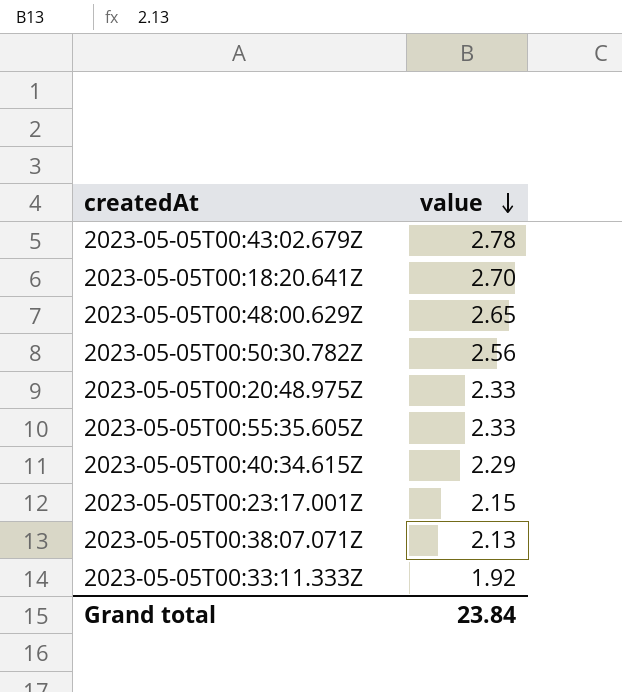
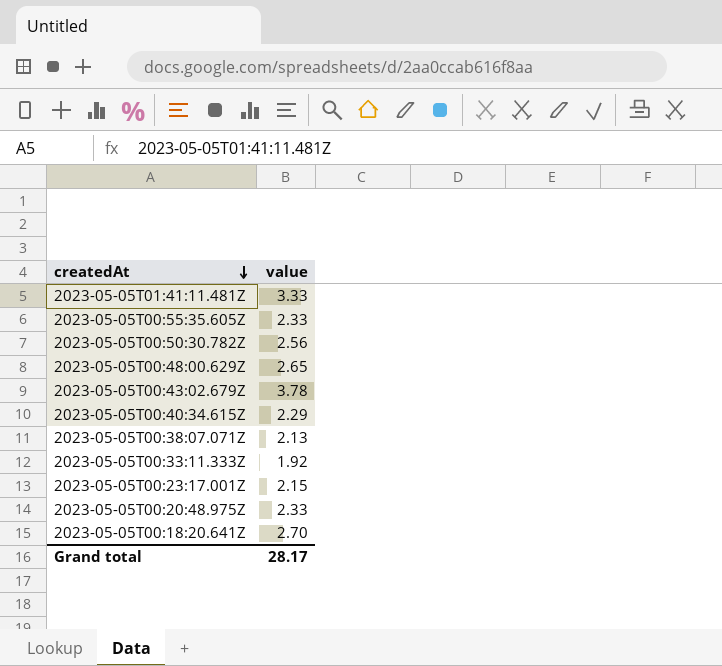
row order: value descending -> createdAt descending
row 2023-05-05T01:41:11.481Z: none -> 3.33
2023-05-05T00:43:02.679Z | value: 2.78 -> 3.78
Grand total | value: 23.84 -> 28.17

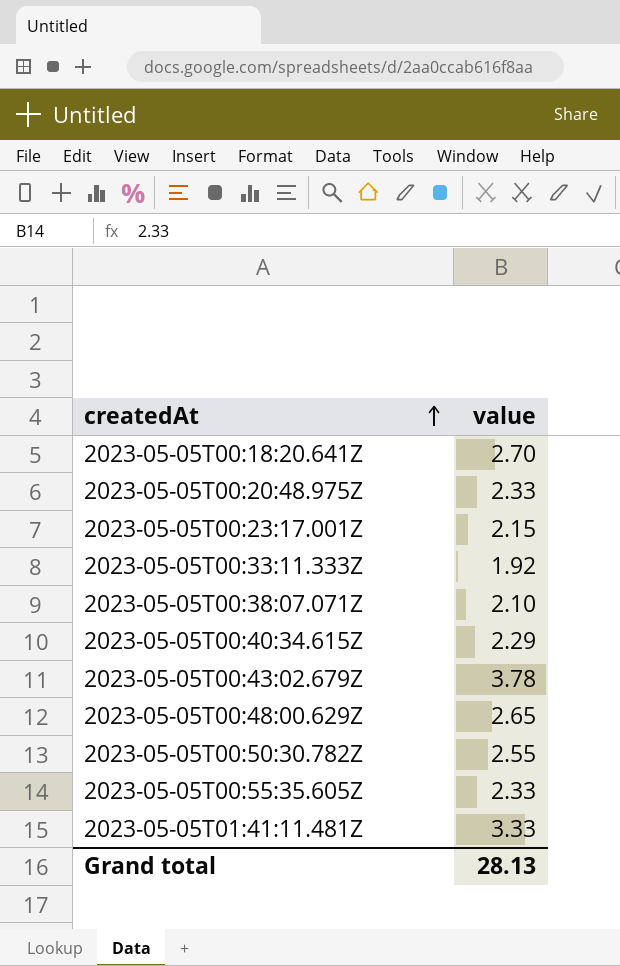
row order: createdAt descending -> createdAt ascending
2023-05-05T00:38:07.071Z | value: 2.13 -> 2.10
2023-05-05T00:50:30.782Z | value: 2.56 -> 2.55
Grand total | value: 28.17 -> 28.13

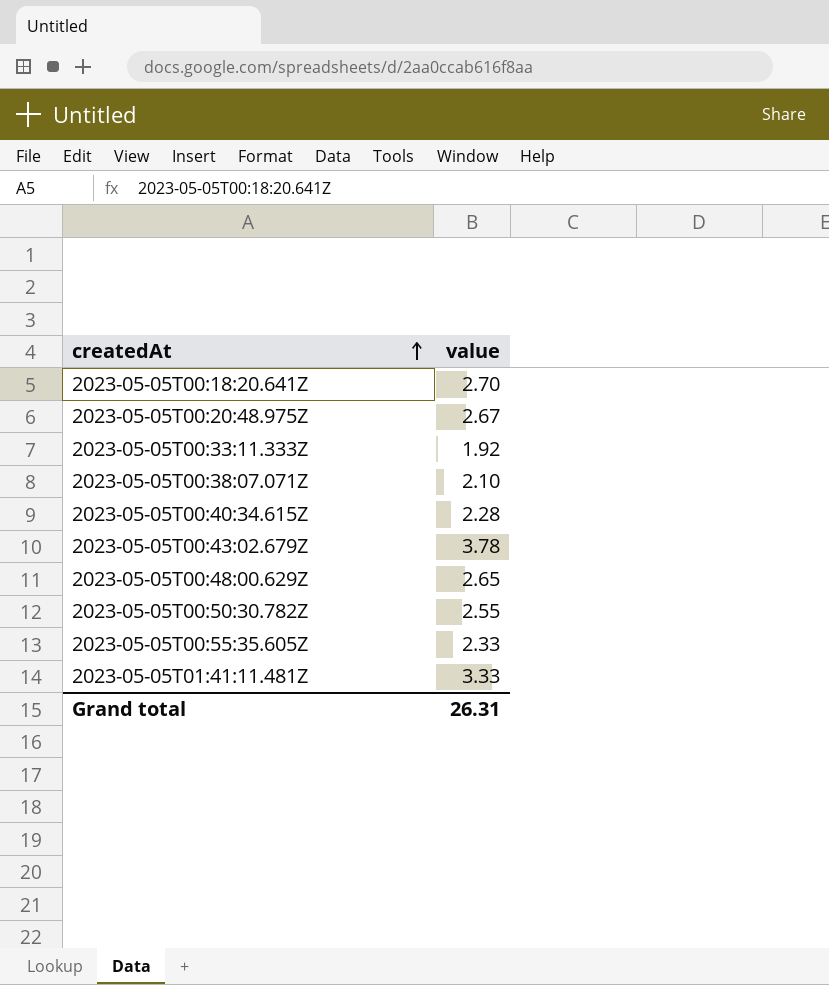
row 2023-05-05T00:23:17.001Z: 2.15 -> none
2023-05-05T00:20:48.975Z | value: 2.33 -> 2.67
2023-05-05T00:40:34.615Z | value: 2.29 -> 2.28
Grand total | value: 28.13 -> 26.31

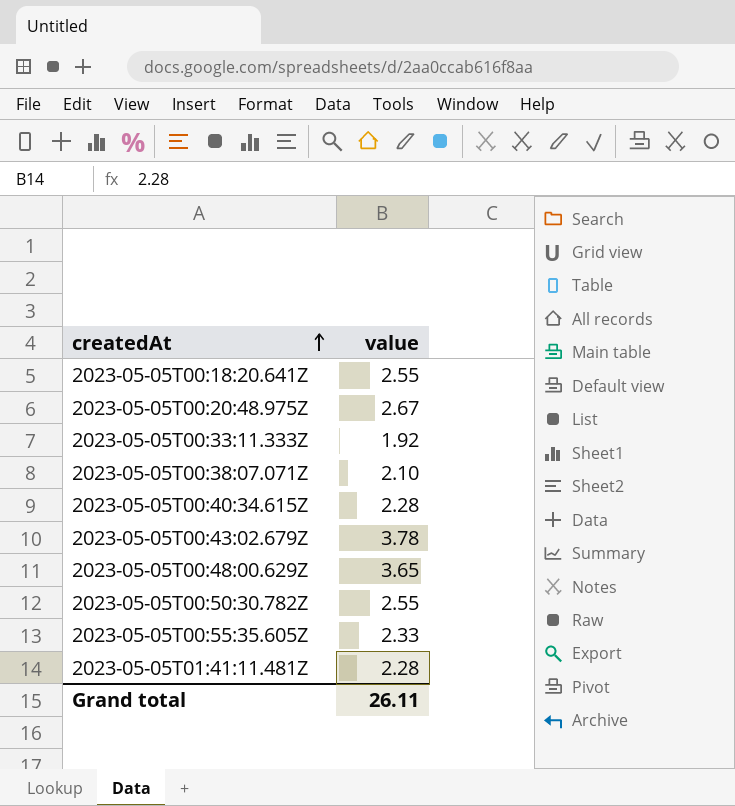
2023-05-05T00:18:20.641Z | value: 2.70 -> 2.55
2023-05-05T00:48:00.629Z | value: 2.65 -> 3.65
2023-05-05T01:41:11.481Z | value: 3.33 -> 2.28
Grand total | value: 26.31 -> 26.11

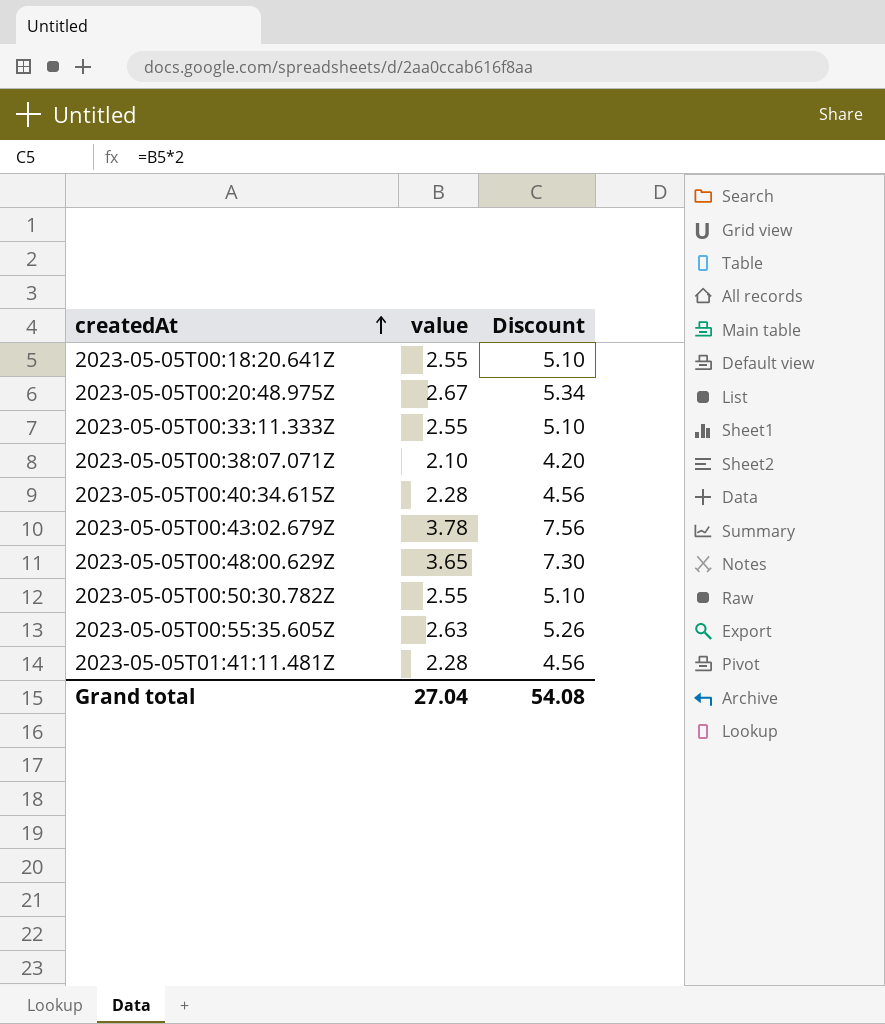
column Discount | formula: none -> [value] * 2
2023-05-05T00:33:11.333Z | value: 1.92 -> 2.55
2023-05-05T00:55:35.605Z | value: 2.33 -> 2.63
Grand total | value: 26.11 -> 27.04

